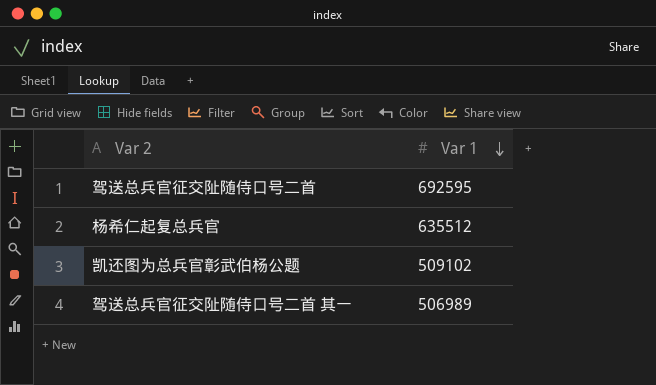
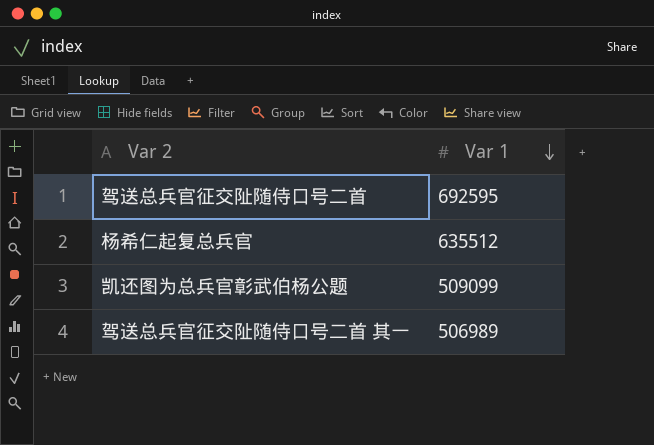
凯还图为总兵官彰武伯杨公题 | Var 1: 509102 -> 509099

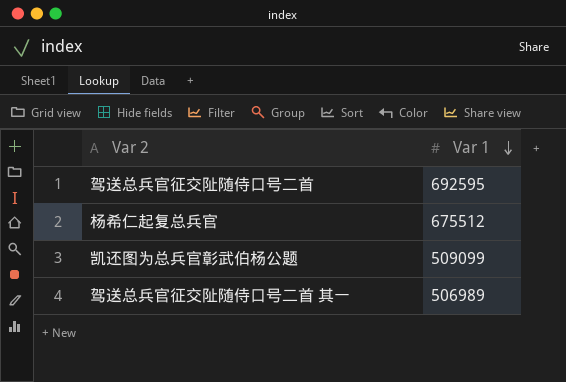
杨希仁起复总兵官 | Var 1: 635512 -> 675512

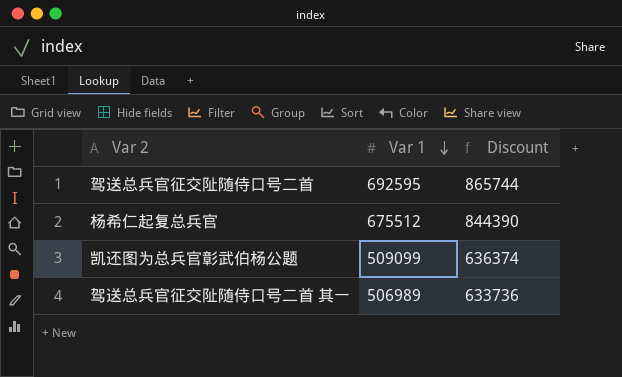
column Discount | formula: none -> [Var 1] * 1.25

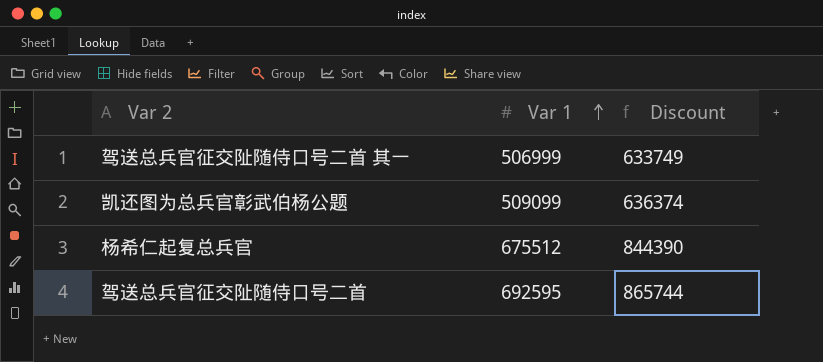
row order: Var 1 descending -> Var 1 ascending
驾送总兵官征交阯随侍口号二首 其一 | Var 1: 506989 -> 506999
驾送总兵官征交阯随侍口号二首 其一 | Discount: 633736 -> 633749

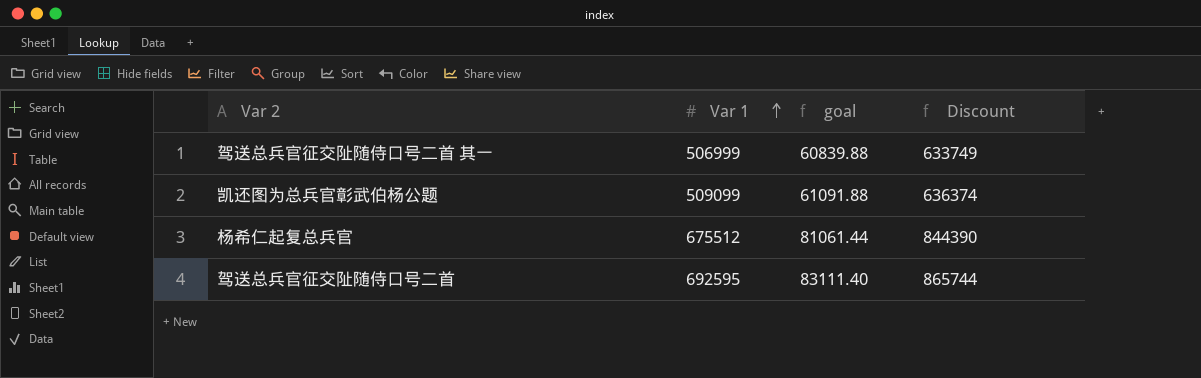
column goal | formula: none -> [Var 1] * 0.12

